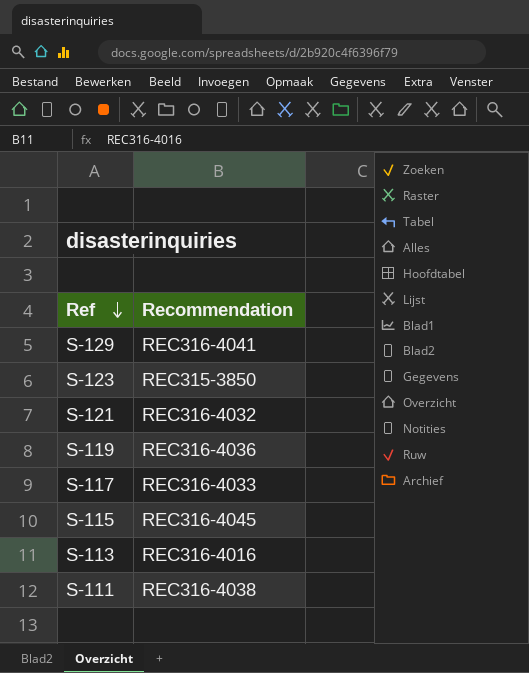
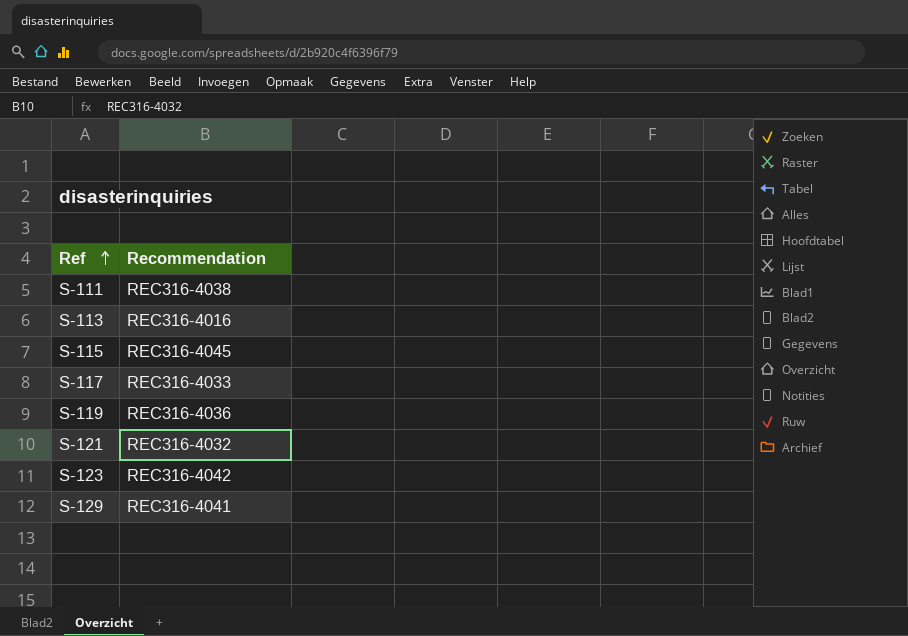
row order: Ref descending -> Ref ascending
S-123 | Recommendation: REC315-3850 -> REC316-4042

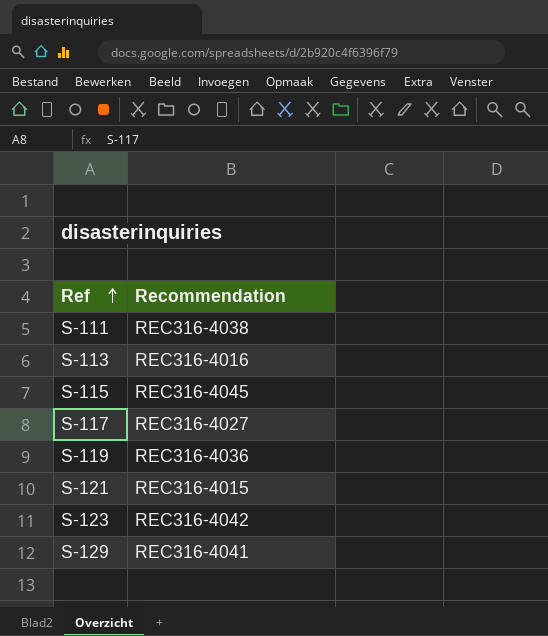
S-117 | Recommendation: REC316-4033 -> REC316-4027
S-121 | Recommendation: REC316-4032 -> REC316-4015

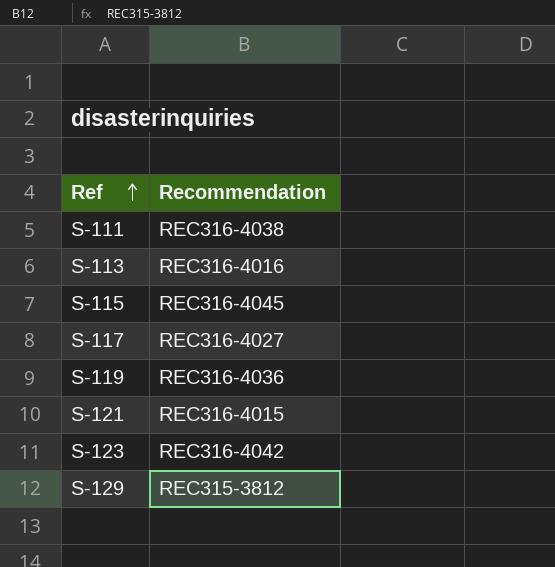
S-129 | Recommendation: REC316-4041 -> REC315-3812

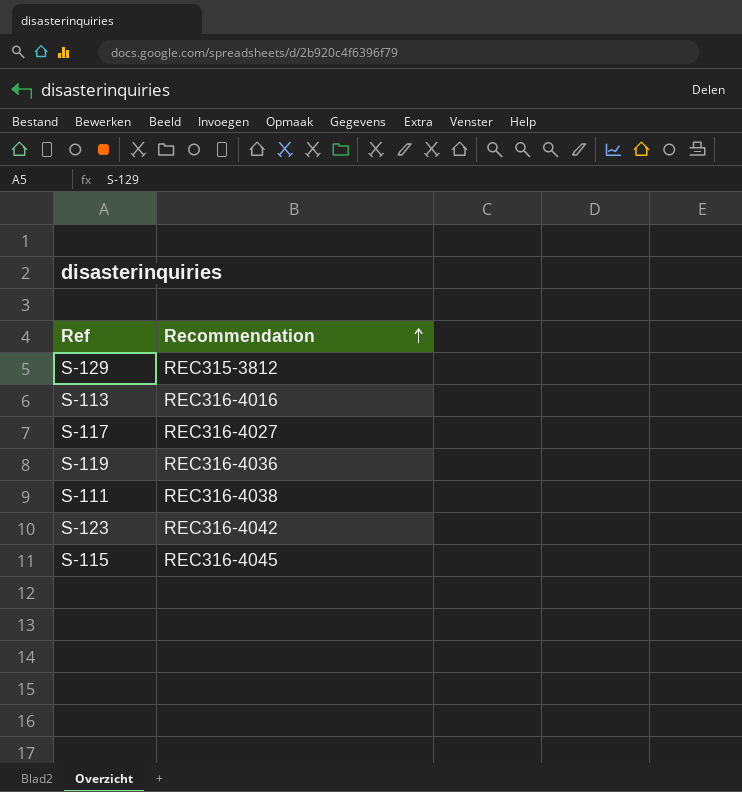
row order: Ref ascending -> Recommendation ascending
row S-121: REC316-4015 -> none

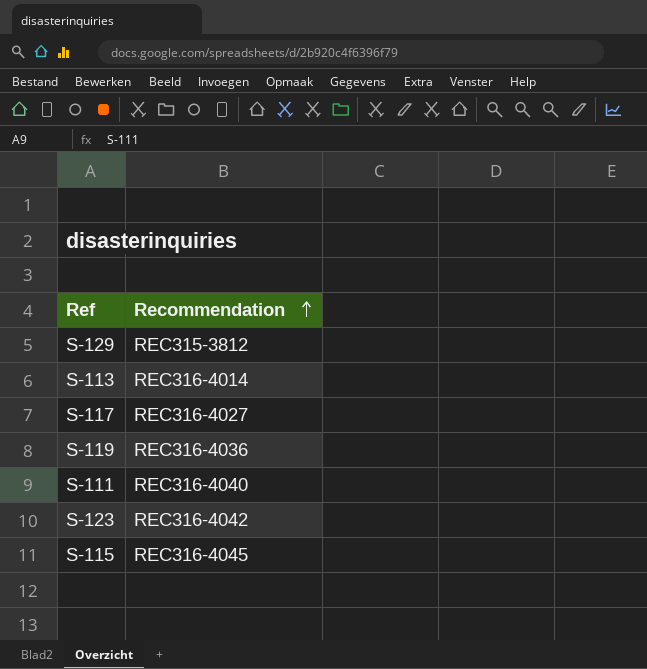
S-113 | Recommendation: REC316-4016 -> REC316-4014
S-111 | Recommendation: REC316-4038 -> REC316-4040

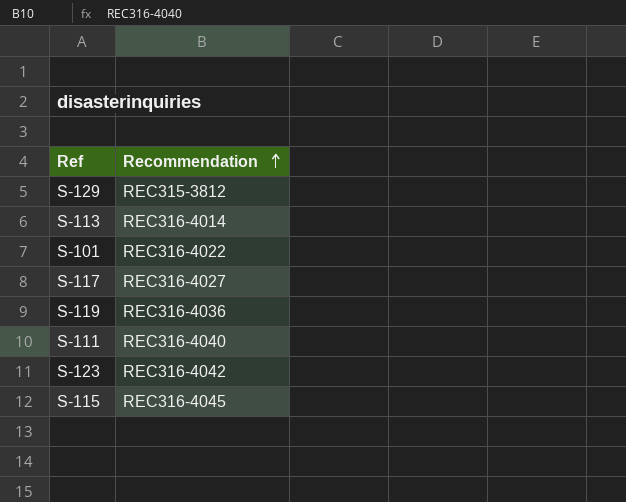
row S-101: none -> REC316-4022

